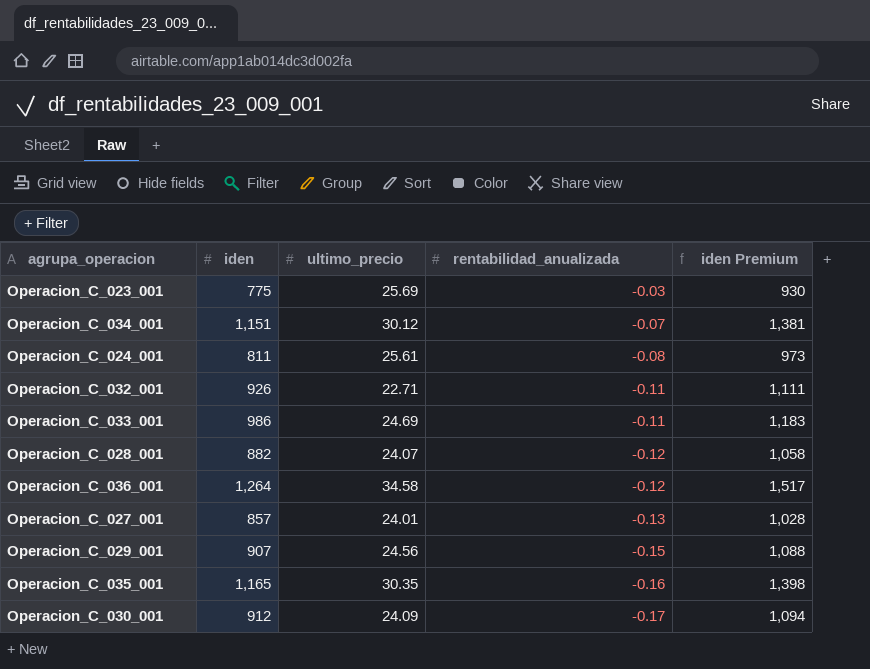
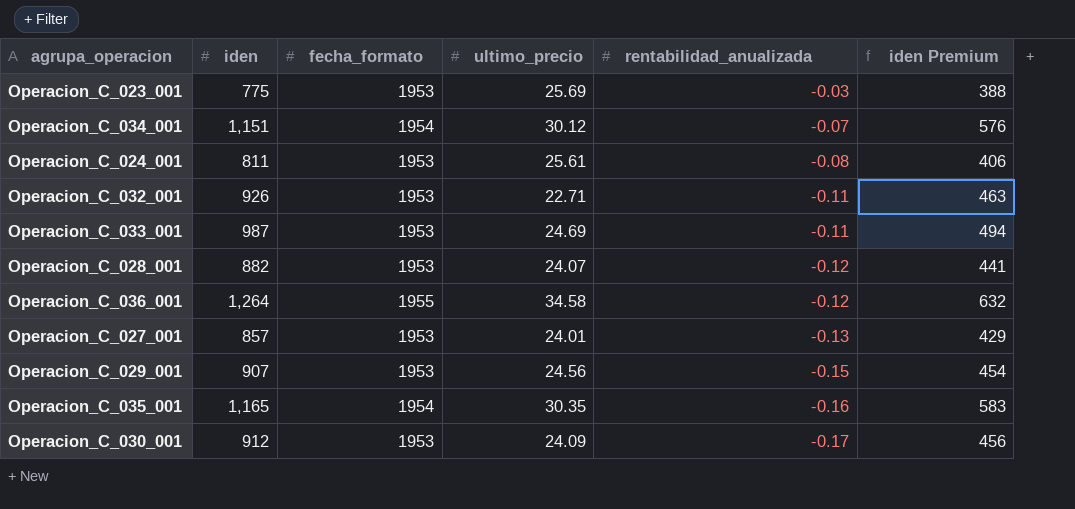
column fecha_formato | position: none -> 3
column iden Premium | formula: [iden] * 1.2 -> [iden] * 0.5
Operacion_C_033_001 | iden: 986 -> 987

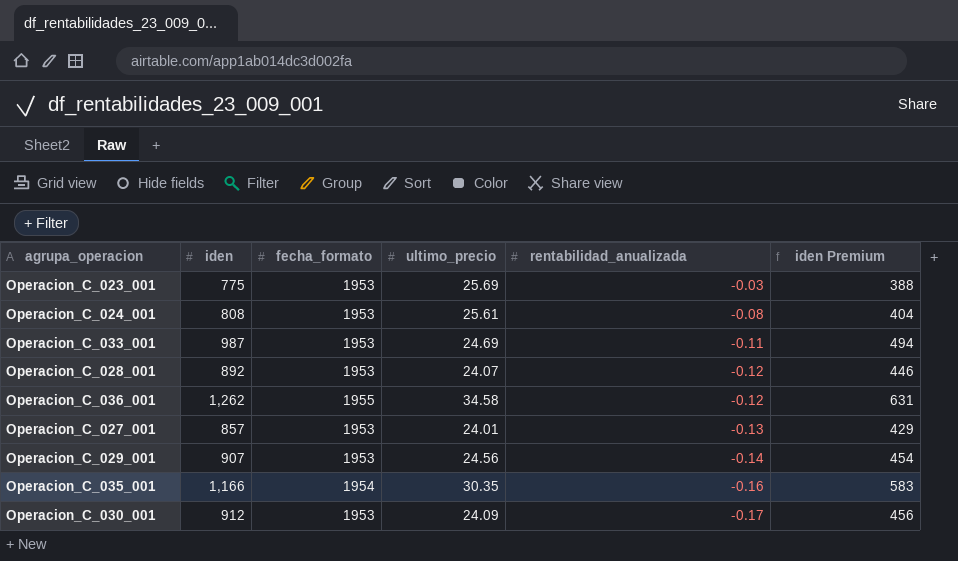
row Operacion_C_034_001: 1,151 | 1954 | 30.12 | -0.07 | 576 -> none
row Operacion_C_032_001: 926 | 1953 | 22.71 | -0.11 | 463 -> none
Operacion_C_024_001 | iden: 811 -> 808
Operacion_C_024_001 | iden Premium: 406 -> 404
Operacion_C_028_001 | iden: 882 -> 892
Operacion_C_028_001 | iden Premium: 441 -> 446
Operacion_C_036_001 | iden: 1,264 -> 1,262
Operacion_C_036_001 | iden Premium: 632 -> 631
Operacion_C_029_001 | rentabilidad_anualizada: -0.15 -> -0.14
Operacion_C_035_001 | iden: 1,165 -> 1,166

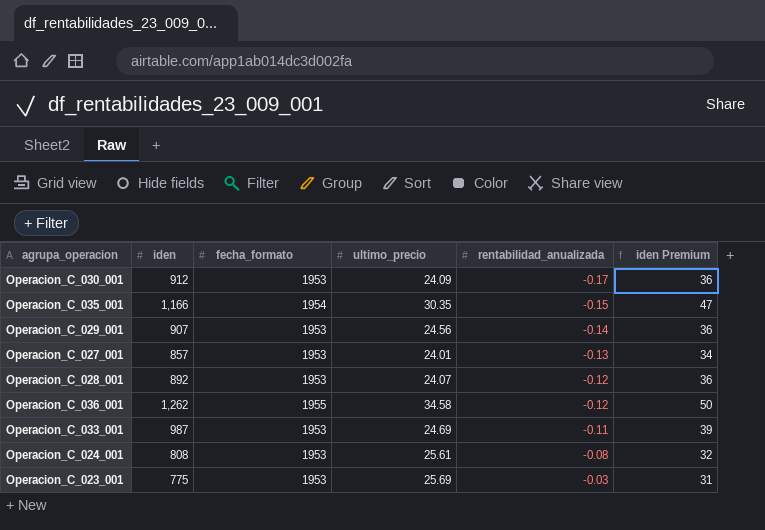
row order: rentabilidad_anualizada descending -> rentabilidad_anualizada ascending
column iden Premium | formula: [iden] * 0.5 -> [iden] * 0.04
Operacion_C_035_001 | rentabilidad_anualizada: -0.16 -> -0.15

